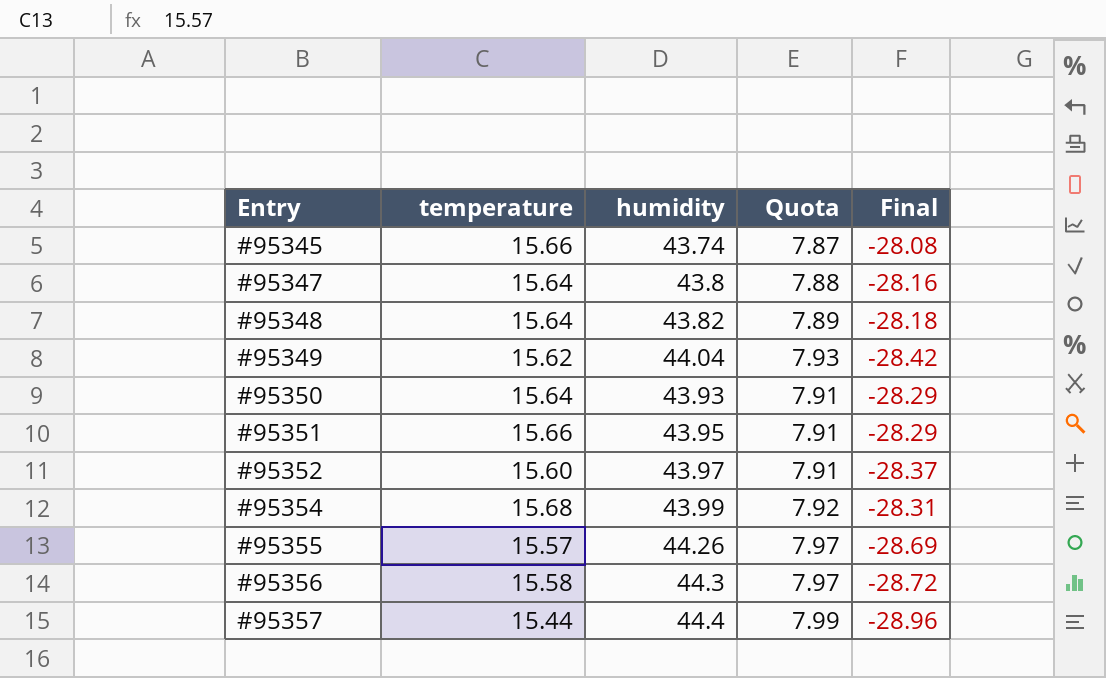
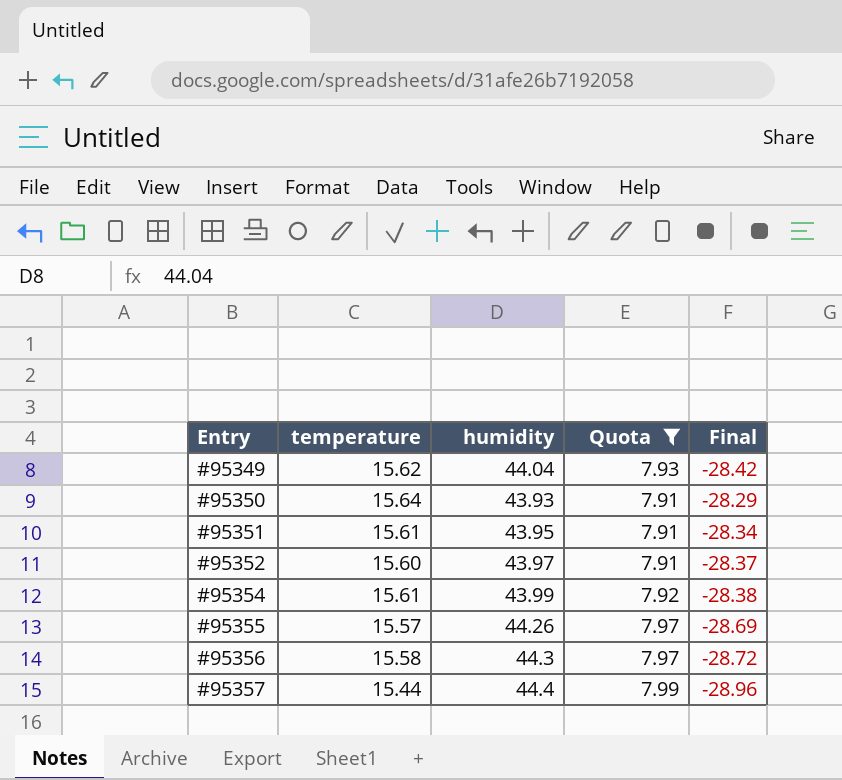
filter: none -> Quota >= 7.91
#95351 | temperature: 15.66 -> 15.61
#95351 | Final: -28.29 -> -28.34
#95354 | temperature: 15.68 -> 15.61
#95354 | Final: -28.31 -> -28.38

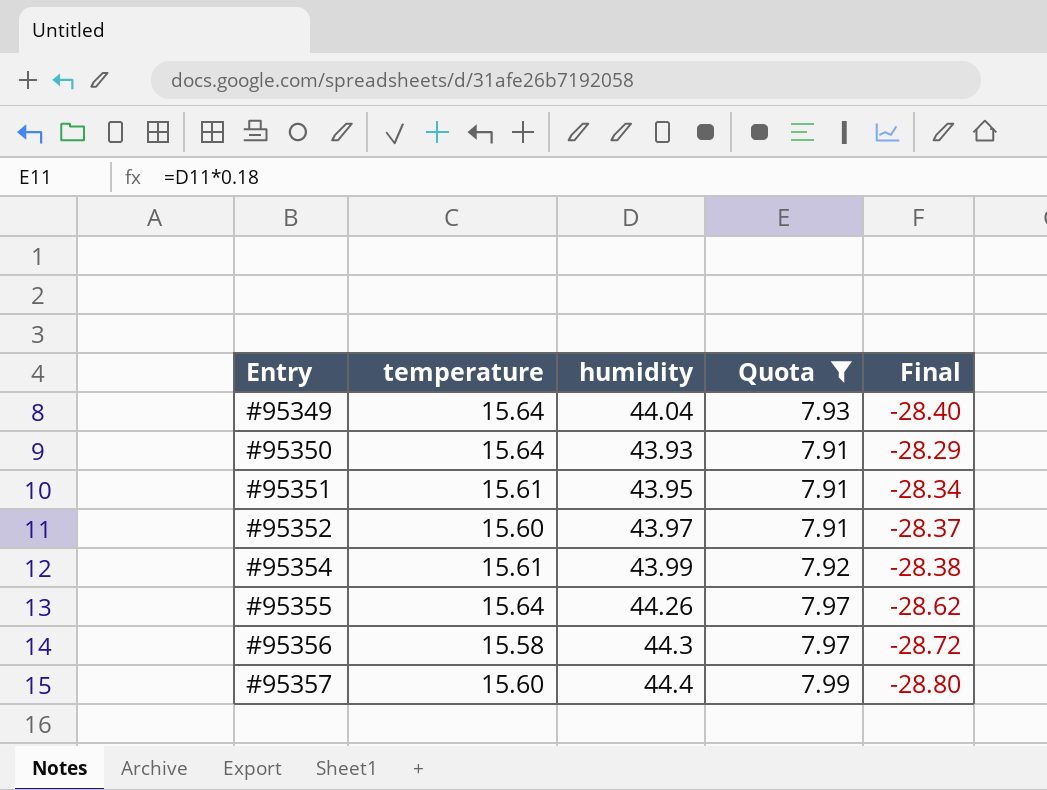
#95349 | temperature: 15.62 -> 15.64
#95349 | Final: -28.42 -> -28.40
#95355 | temperature: 15.57 -> 15.64
#95355 | Final: -28.69 -> -28.62
#95357 | temperature: 15.44 -> 15.60
#95357 | Final: -28.96 -> -28.80

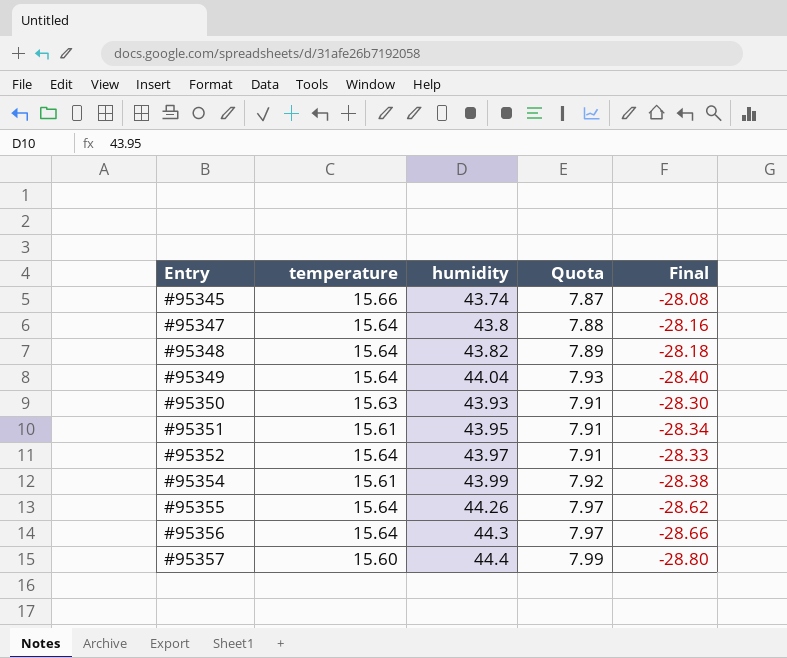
filter: Quota >= 7.91 -> none
#95350 | temperature: 15.64 -> 15.63
#95350 | Final: -28.29 -> -28.30
#95352 | temperature: 15.60 -> 15.64
#95352 | Final: -28.37 -> -28.33
#95356 | temperature: 15.58 -> 15.64
#95356 | Final: -28.72 -> -28.66

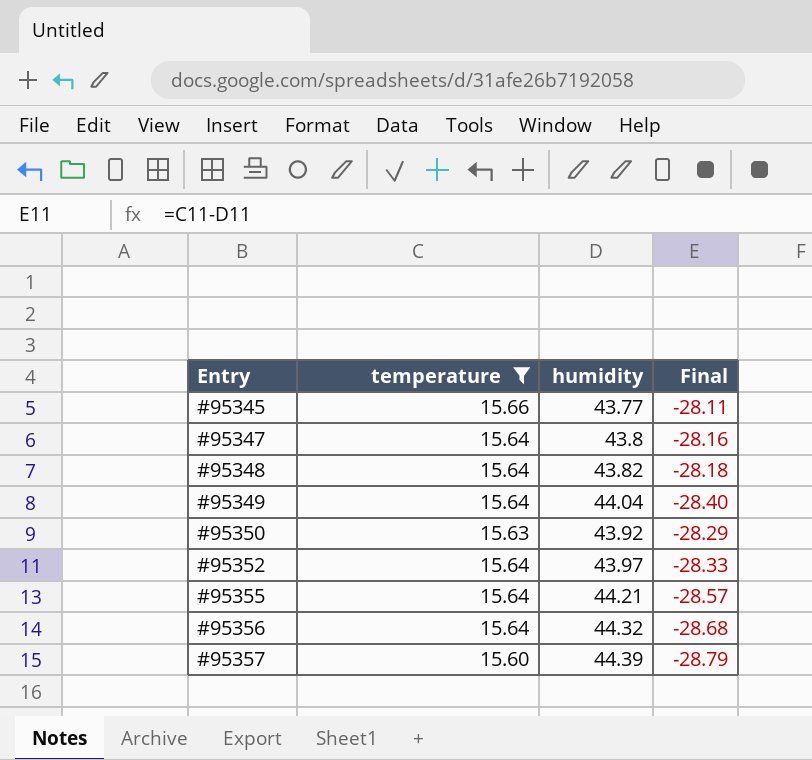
filter: none -> temperature != 15.61
column Quota | formula: [humidity] * 0.18 -> none
#95345 | humidity: 43.74 -> 43.77
#95345 | Final: -28.08 -> -28.11
#95350 | humidity: 43.93 -> 43.92
#95350 | Final: -28.30 -> -28.29
#95355 | humidity: 44.26 -> 44.21
#95355 | Final: -28.62 -> -28.57
#95356 | humidity: 44.3 -> 44.32
#95356 | Final: -28.66 -> -28.68
#95357 | humidity: 44.4 -> 44.39
#95357 | Final: -28.80 -> -28.79

